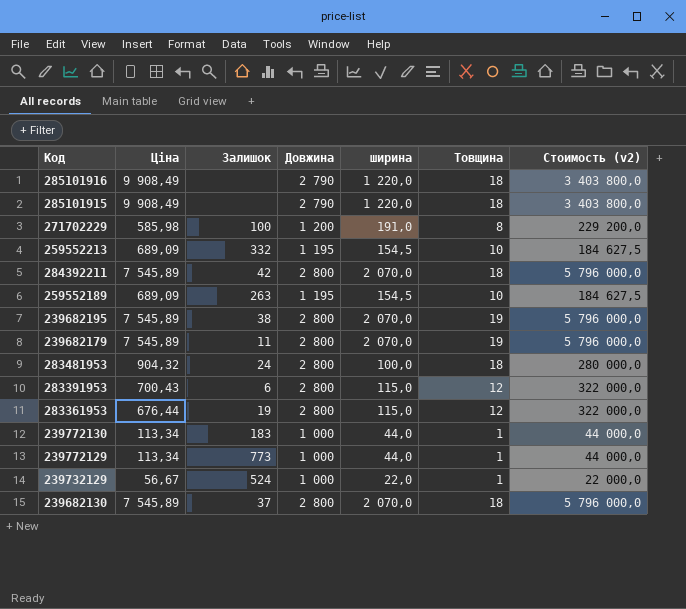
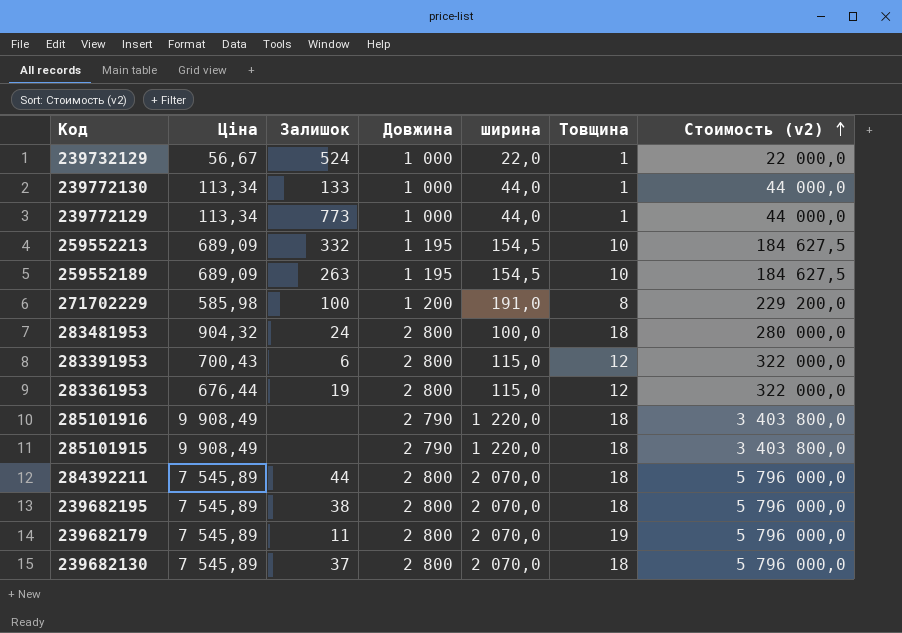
row order: none -> Стоимость (v2) ascending
239772130 | Залишок: 183 -> 133
284392211 | Залишок: 42 -> 44
239682195 | Товщина: 19 -> 18

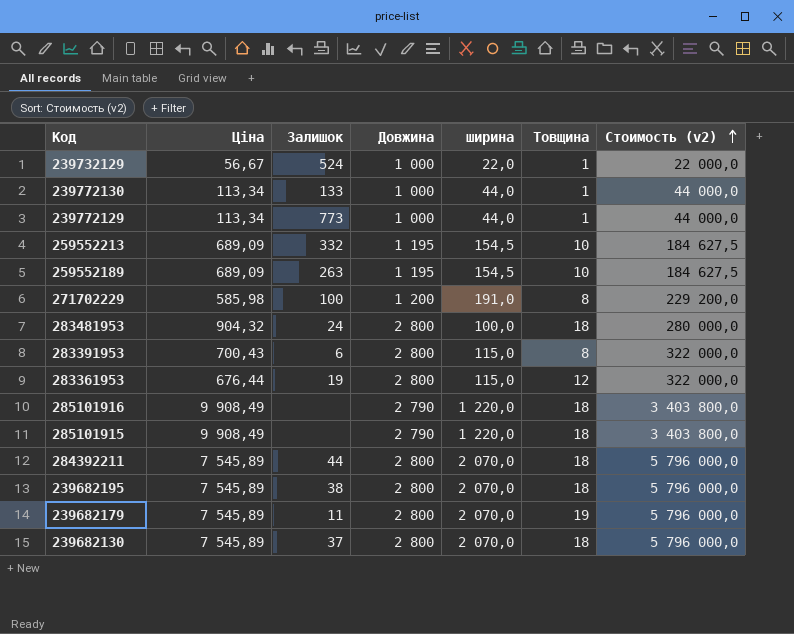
283391953 | Товщина: 12 -> 8

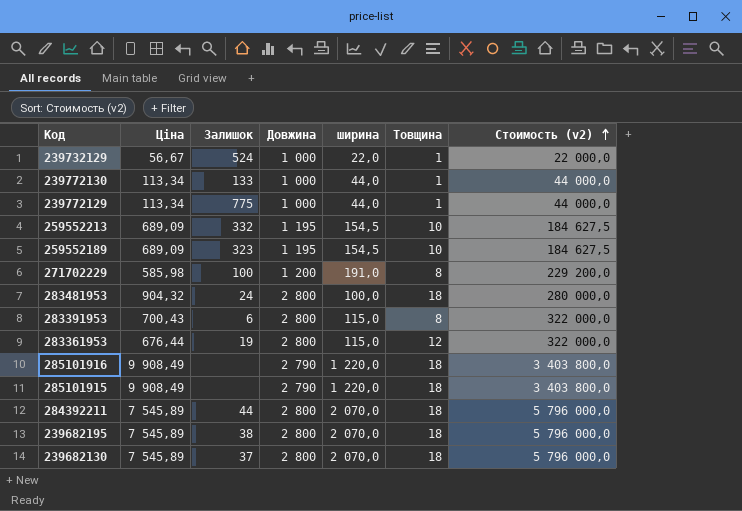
row 239682179: 7 545,89 | 11 | 2 800 | 2 070,0 | 19 | 5 796 000,0 -> none
239772129 | Залишок: 773 -> 775
259552189 | Залишок: 263 -> 323

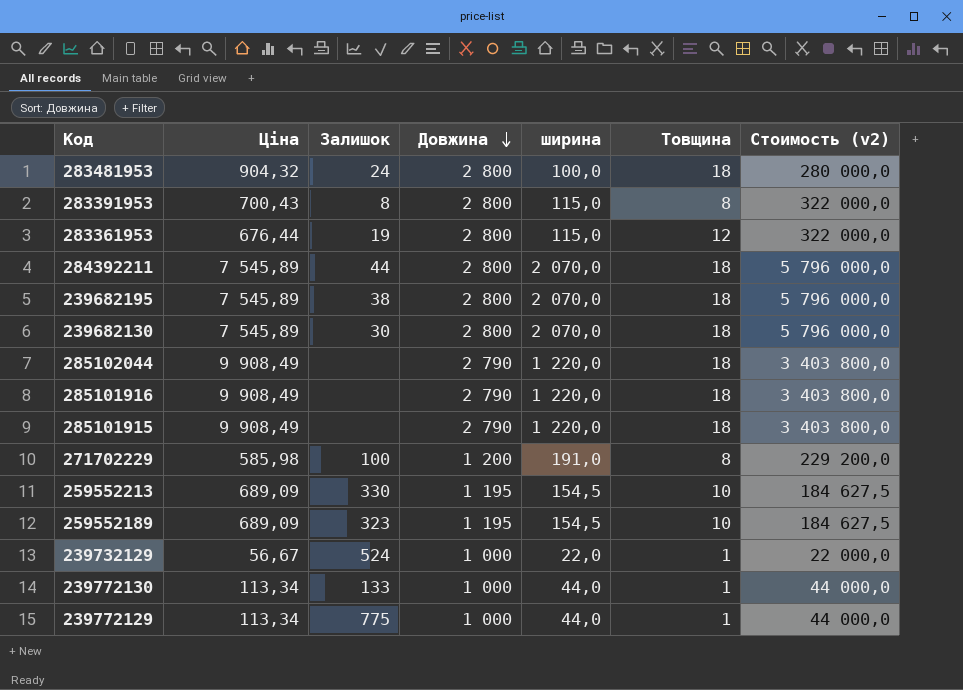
row order: Стоимость (v2) ascending -> Довжина descending
283391953 | Залишок: 6 -> 8
239682130 | Залишок: 37 -> 30
row 285102044: none -> 9 908,49 | none | 2 790 | 1 220,0 | 18 | 3 403 800,0
259552213 | Залишок: 332 -> 330

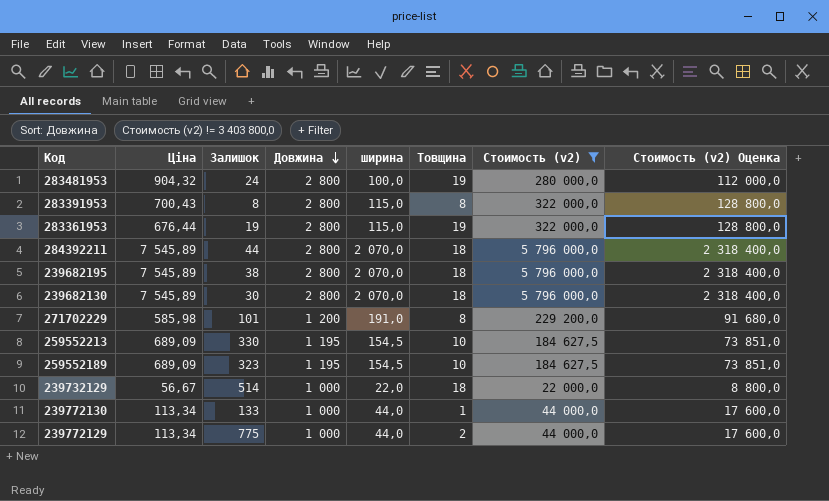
filter: none -> Стоимость (v2) != 3 403 800,0
column Стоимость (v2) Оценка | formula: none -> [Стоимость (v2)] * 0,4
283481953 | Товщина: 18 -> 19
283361953 | Товщина: 12 -> 19
271702229 | Залишок: 100 -> 101
239732129 | Залишок: 524 -> 514
239732129 | Товщина: 1 -> 18
239772129 | Товщина: 1 -> 2

